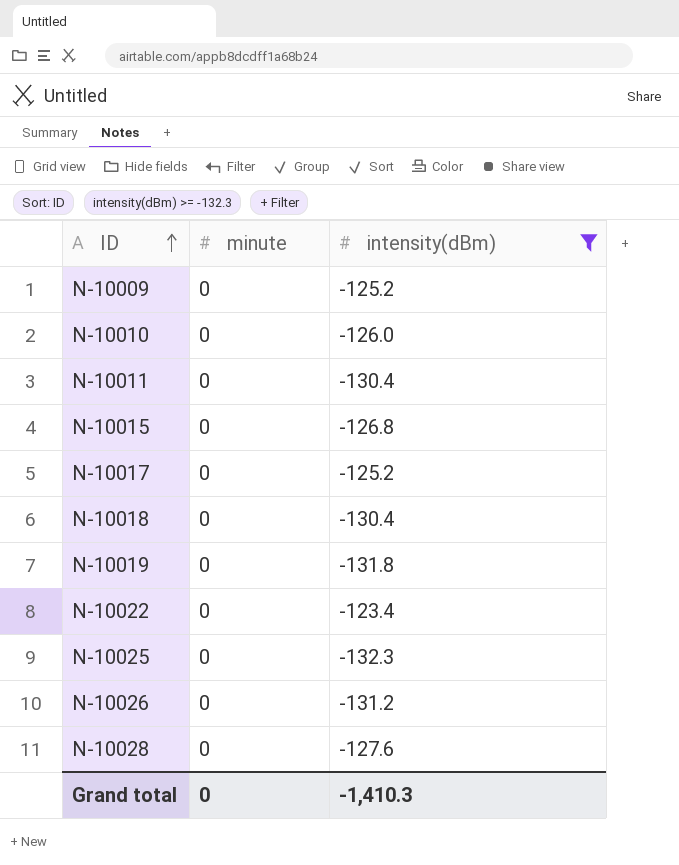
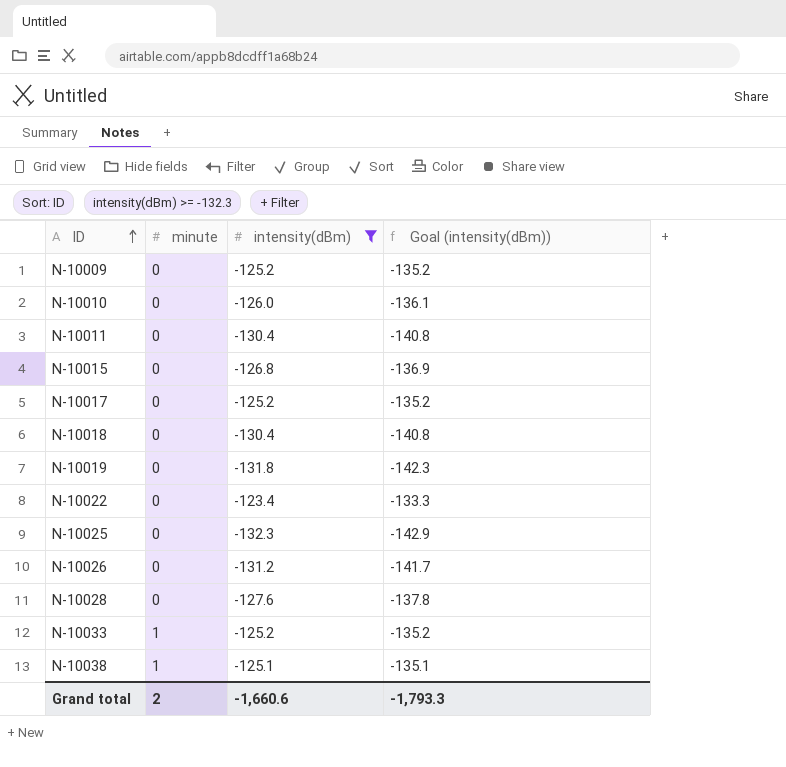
column Goal (intensity(dBm)) | formula: none -> [intensity(dBm)] * 1.08
row N-10033: none -> 1 | -125.2 | -135.2
row N-10038: none -> 1 | -125.1 | -135.1
Grand total | minute: 0 -> 2
Grand total | intensity(dBm): -1,410.3 -> -1,660.6

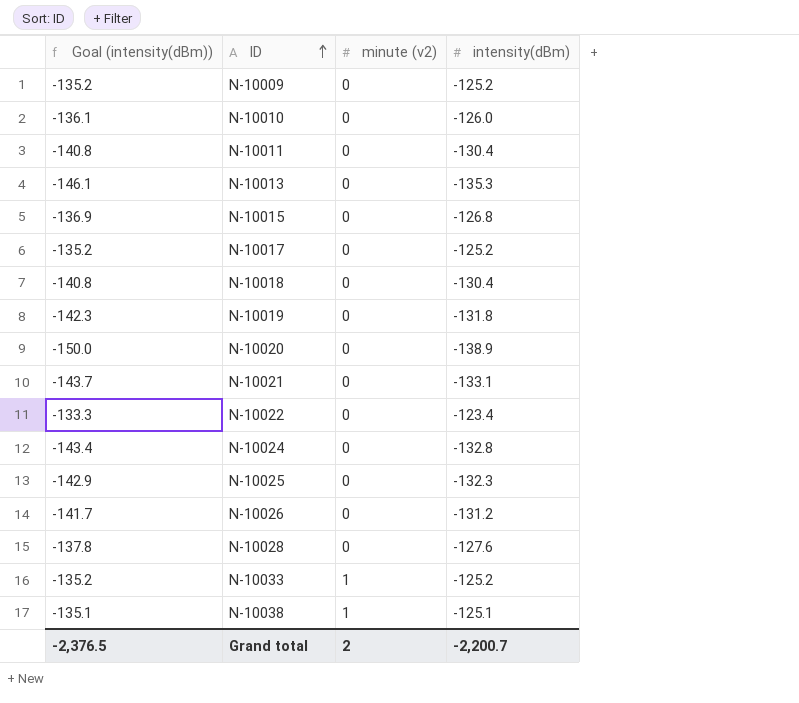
filter: intensity(dBm) >= -132.3 -> none
column Goal (intensity(dBm)) | position: 4 -> 1
column name: minute -> minute (v2)
Grand total | Goal (intensity(dBm)): -1,793.3 -> -2,376.5
Grand total | intensity(dBm): -1,660.6 -> -2,200.7

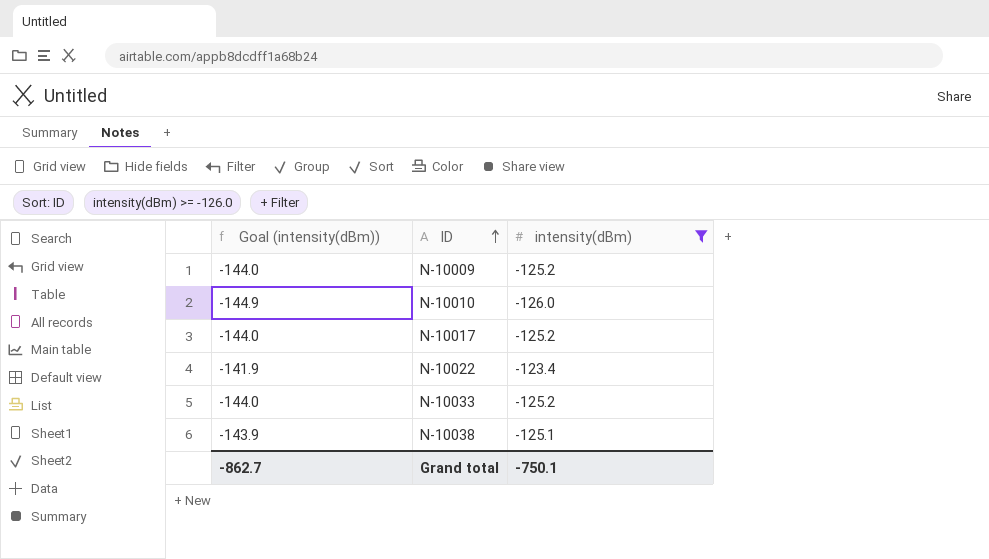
filter: none -> intensity(dBm) >= -126.0
column minute (v2) | position: 3 -> none
column Goal (intensity(dBm)) | formula: [intensity(dBm)] * 1.08 -> [intensity(dBm)] * 1.15
Grand total | Goal (intensity(dBm)): -2,376.5 -> -862.7
Grand total | intensity(dBm): -2,200.7 -> -750.1

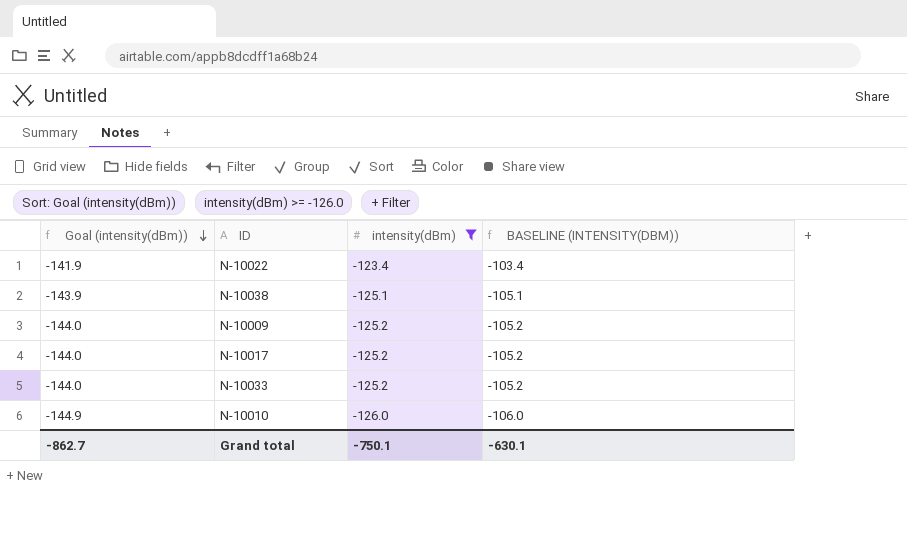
row order: ID ascending -> Goal (intensity(dBm)) descending
column BASELINE (INTENSITY(DBM)) | formula: none -> [intensity(dBm)] + 20

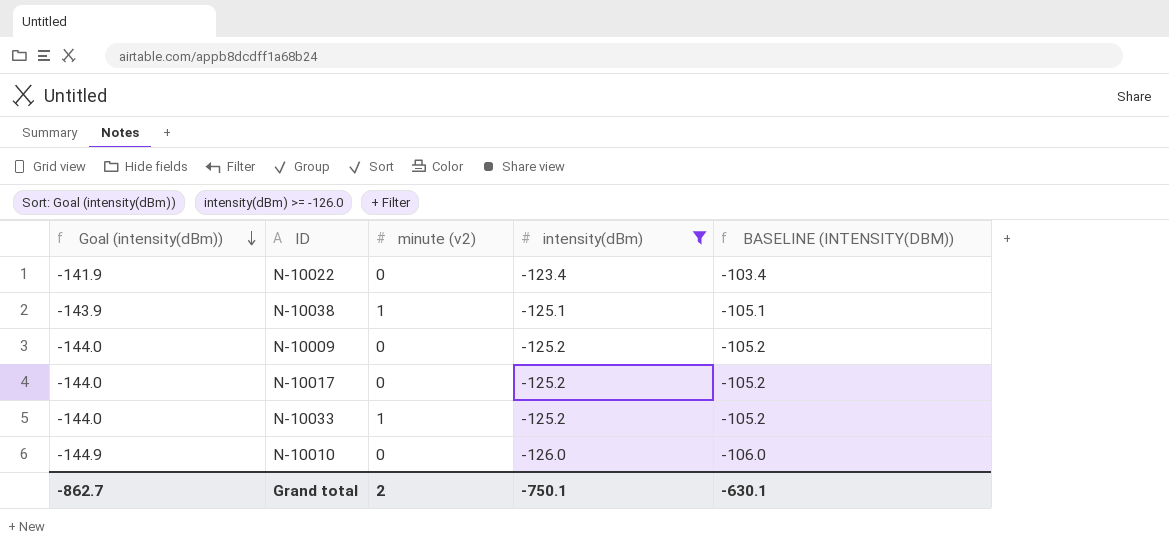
column minute (v2) | position: none -> 3

